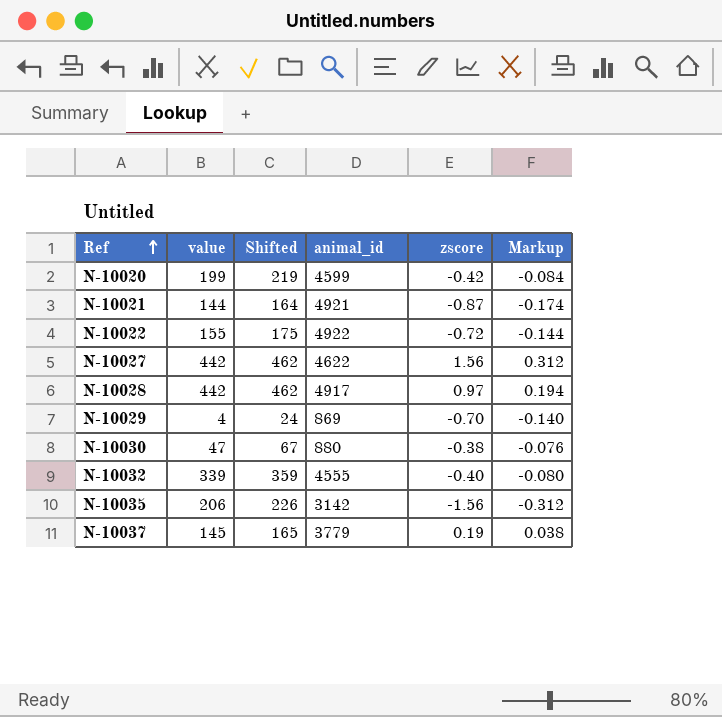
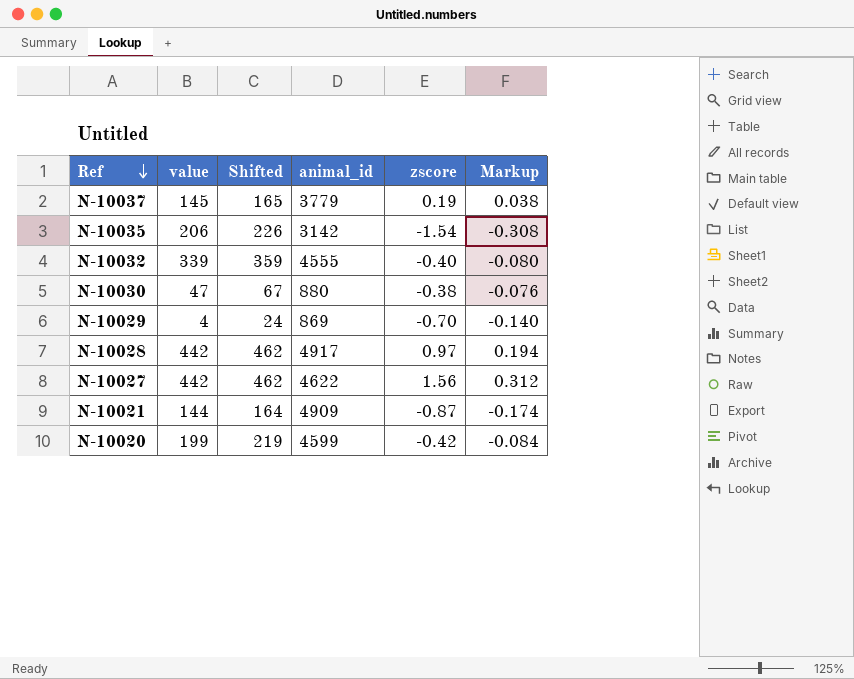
row order: Ref ascending -> Ref descending
row N-10022: 155 | 175 | 4922 | -0.72 | -0.144 -> none
N-10035 | zscore: -1.56 -> -1.54
N-10035 | Markup: -0.312 -> -0.308
N-10021 | animal_id: 4921 -> 4909

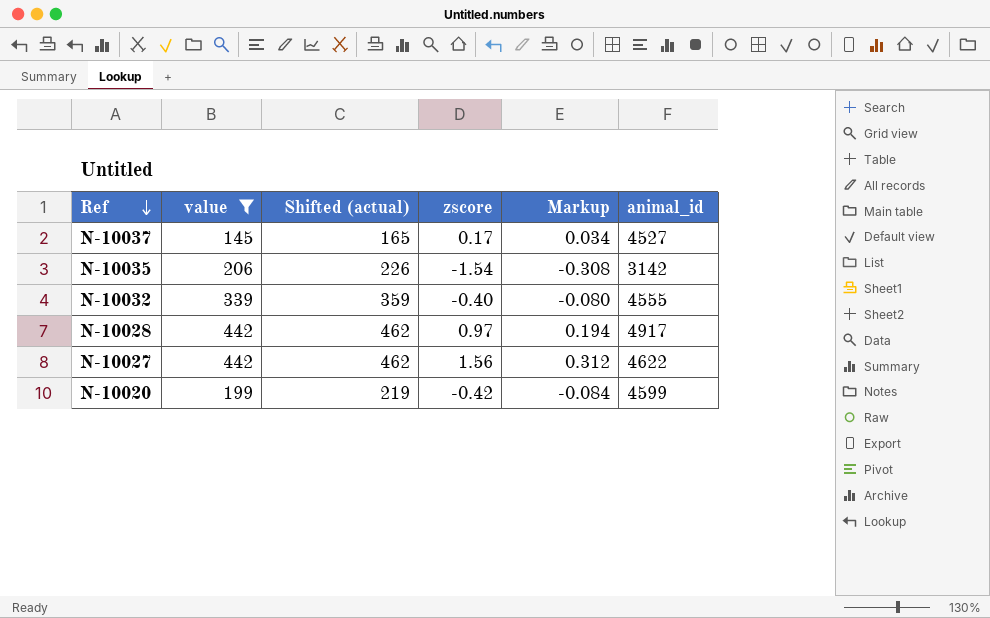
filter: none -> value >= 145
column name: Shifted -> Shifted (actual)
column animal_id | position: 4 -> 6
N-10037 | zscore: 0.19 -> 0.17
N-10037 | Markup: 0.038 -> 0.034
N-10037 | animal_id: 3779 -> 4527

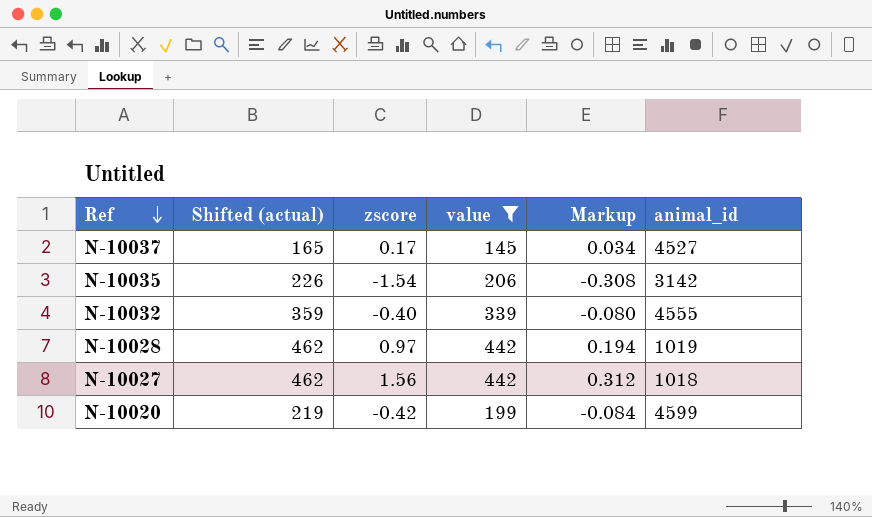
column value | position: 2 -> 4
N-10028 | animal_id: 4917 -> 1019
N-10027 | animal_id: 4622 -> 1018

